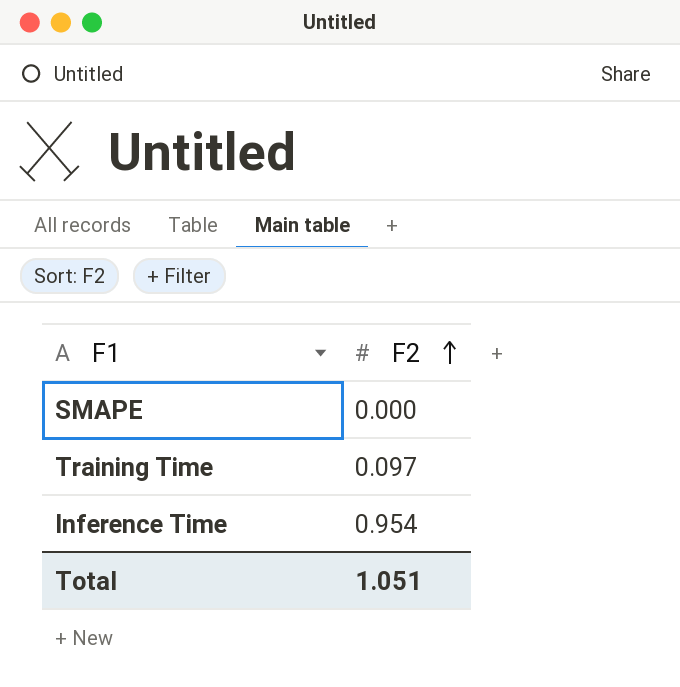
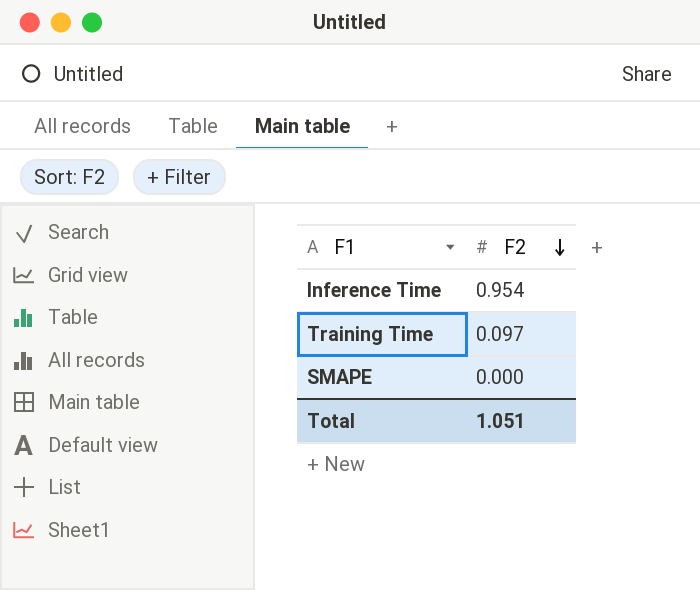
row order: F2 ascending -> F2 descending

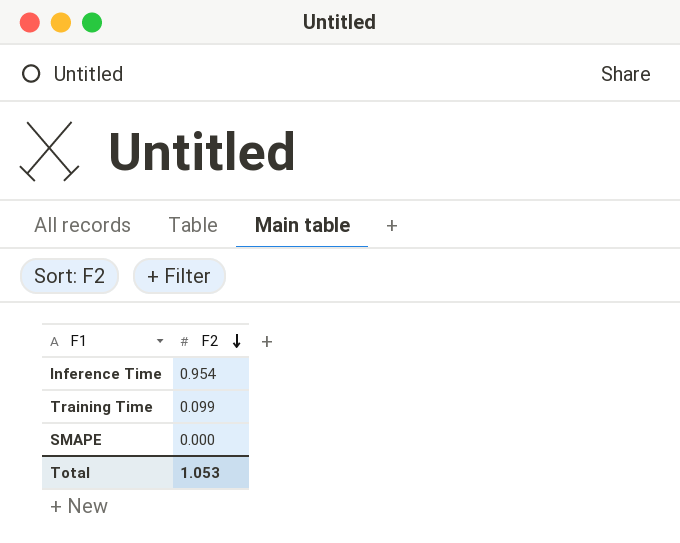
Training Time | F2: 0.097 -> 0.099
Total | F2: 1.051 -> 1.053

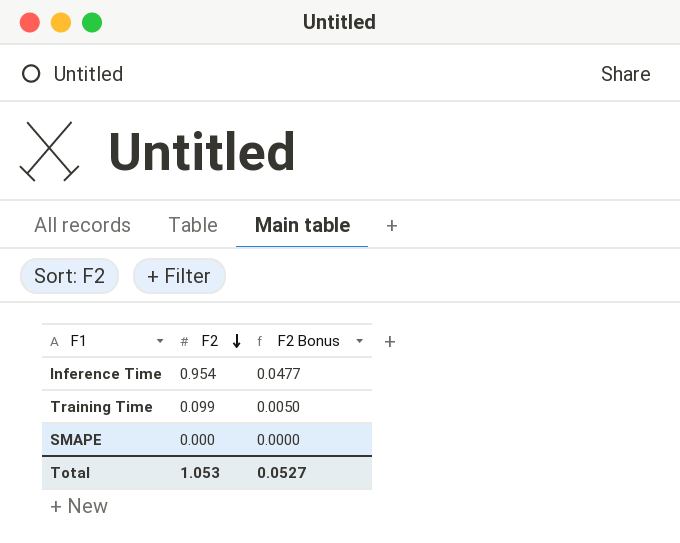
column F2 Bonus | formula: none -> [F2] * 0.05

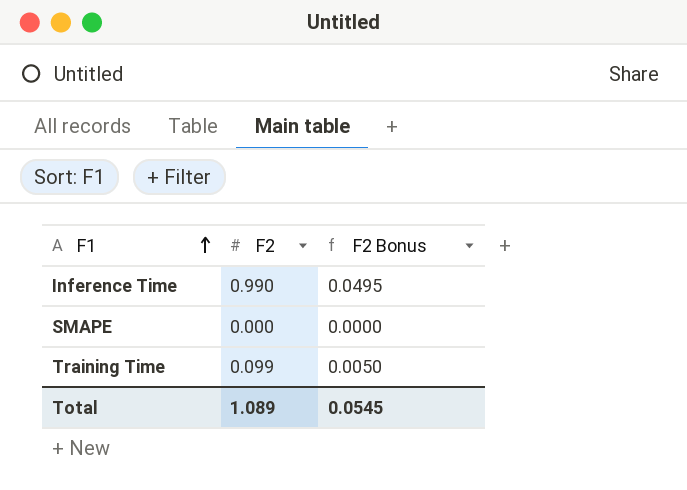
row order: F2 descending -> F1 ascending
Inference Time | F2: 0.954 -> 0.990
Inference Time | F2 Bonus: 0.0477 -> 0.0495
Total | F2: 1.053 -> 1.089
Total | F2 Bonus: 0.0527 -> 0.0545

